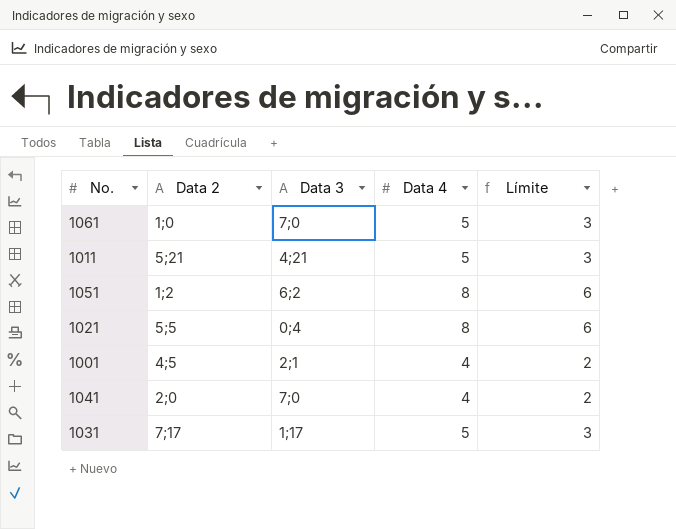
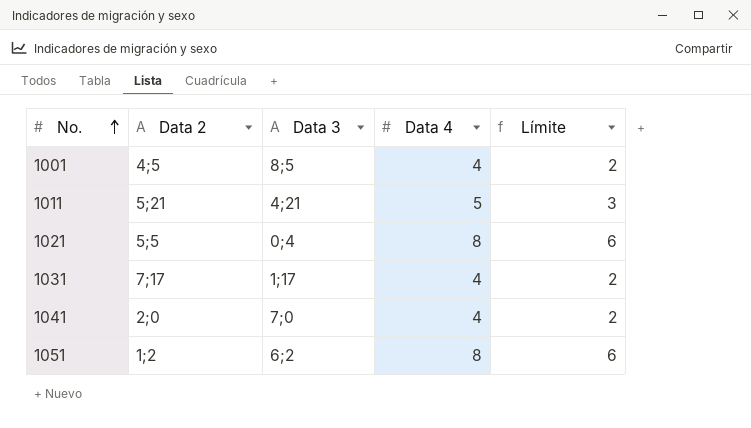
row order: none -> No. ascending
row 1061: 1;0 | 7;0 | 5 | 3 -> none
1001 | Data 3: 2;1 -> 8;5
1031 | Data 4: 5 -> 4
1031 | Límite: 3 -> 2

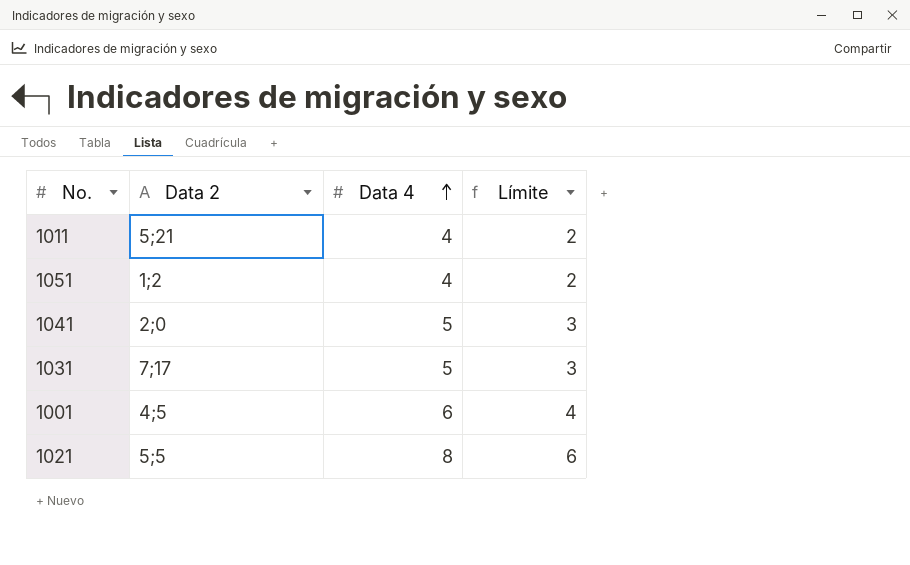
row order: No. ascending -> Data 4 ascending
column Data 3 | position: 3 -> none
1011 | Data 4: 5 -> 4
1011 | Límite: 3 -> 2
1051 | Data 4: 8 -> 4
1051 | Límite: 6 -> 2
1041 | Data 4: 4 -> 5
1041 | Límite: 2 -> 3
1031 | Data 4: 4 -> 5
1031 | Límite: 2 -> 3
1001 | Data 4: 4 -> 6
1001 | Límite: 2 -> 4

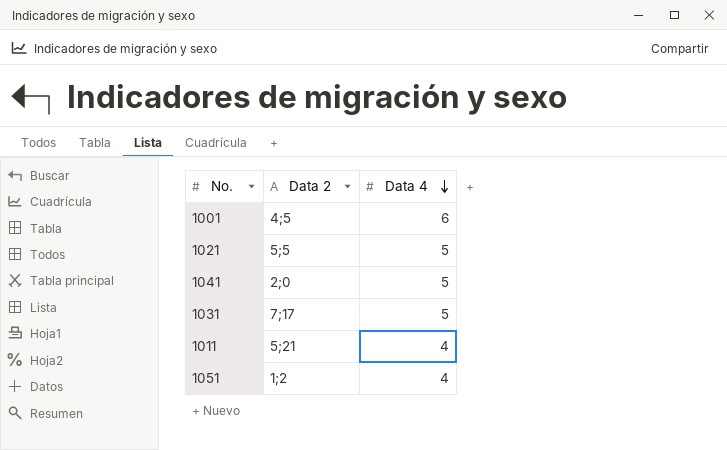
row order: Data 4 ascending -> Data 4 descending
column Límite | formula: [Data 4] - 2 -> none
1021 | Data 4: 8 -> 5

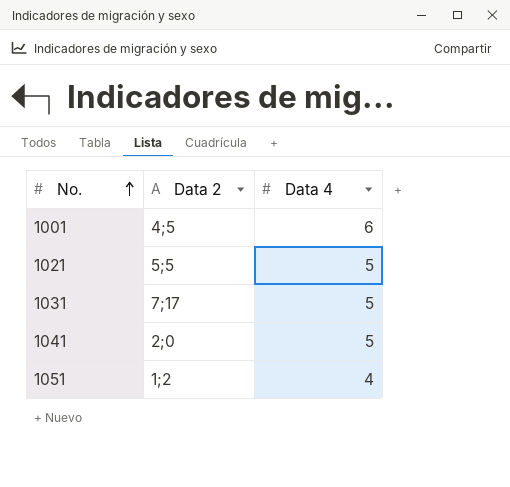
row order: Data 4 descending -> No. ascending
row 1011: 5;21 | 4 -> none

